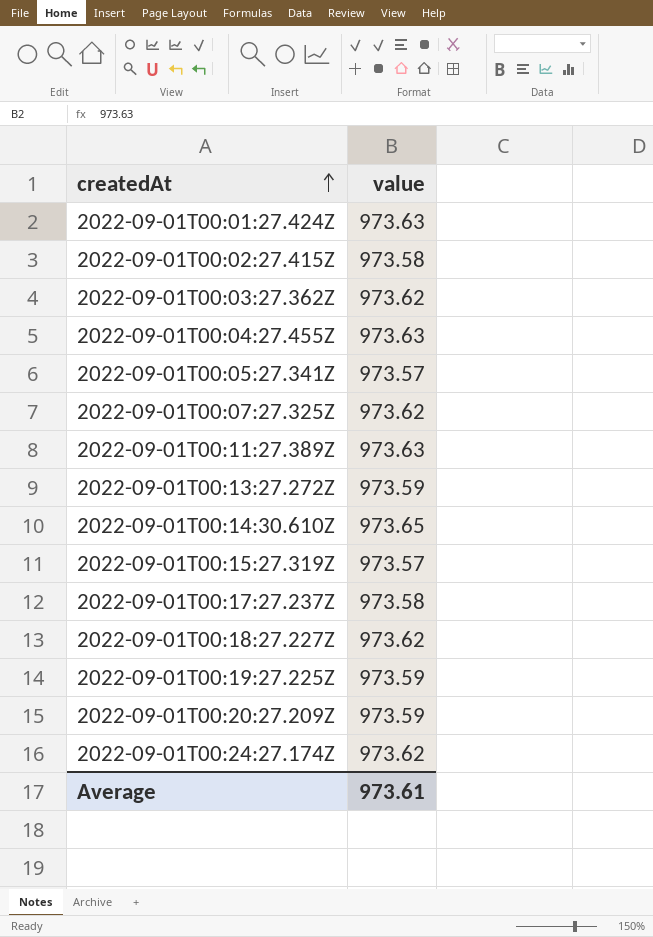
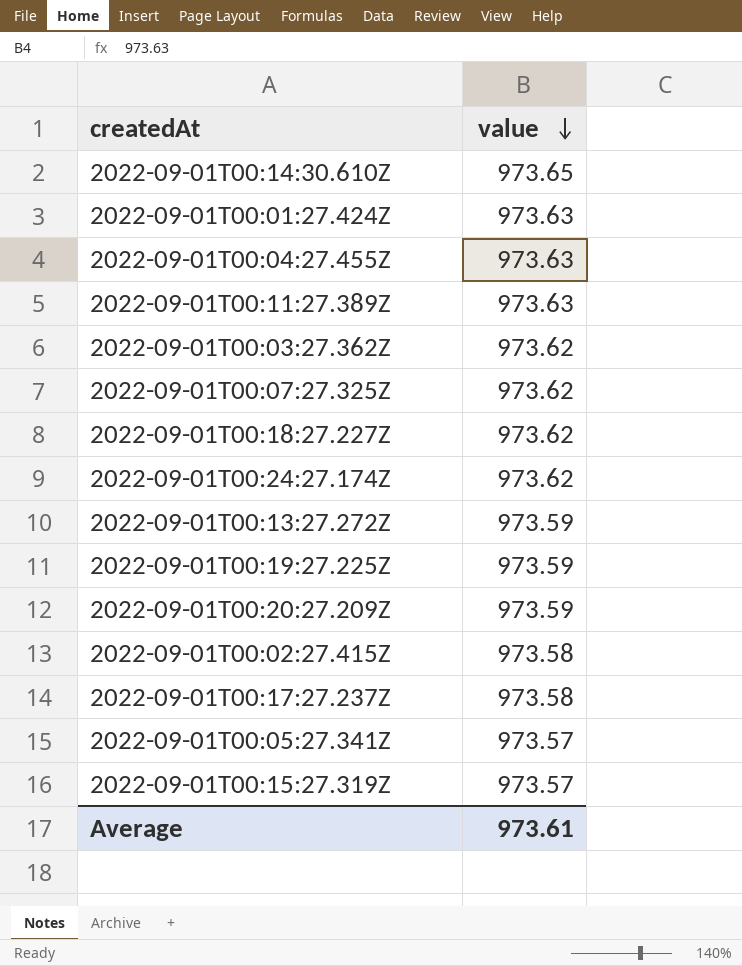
row order: createdAt ascending -> value descending

